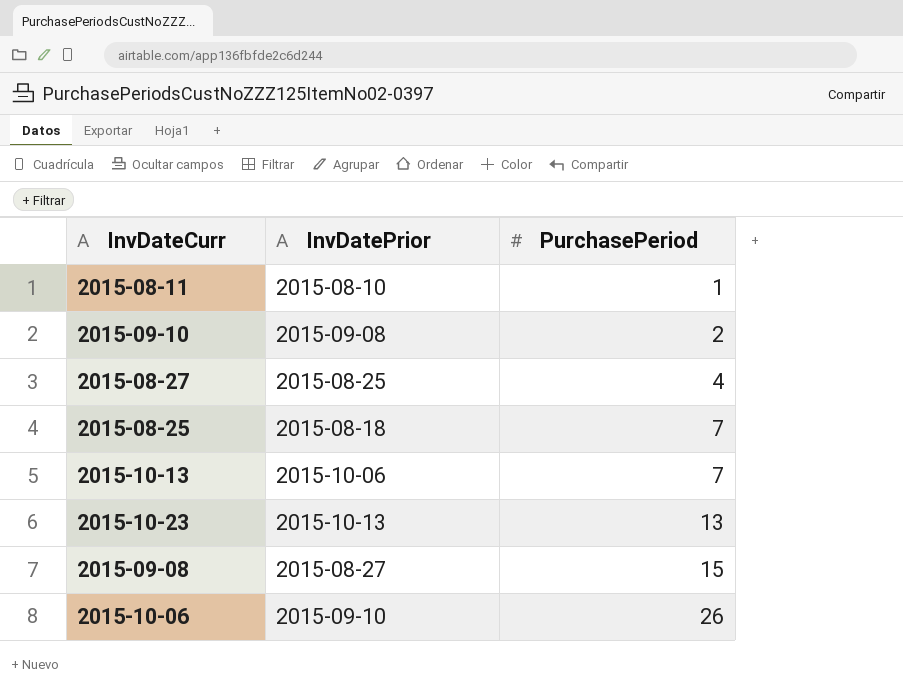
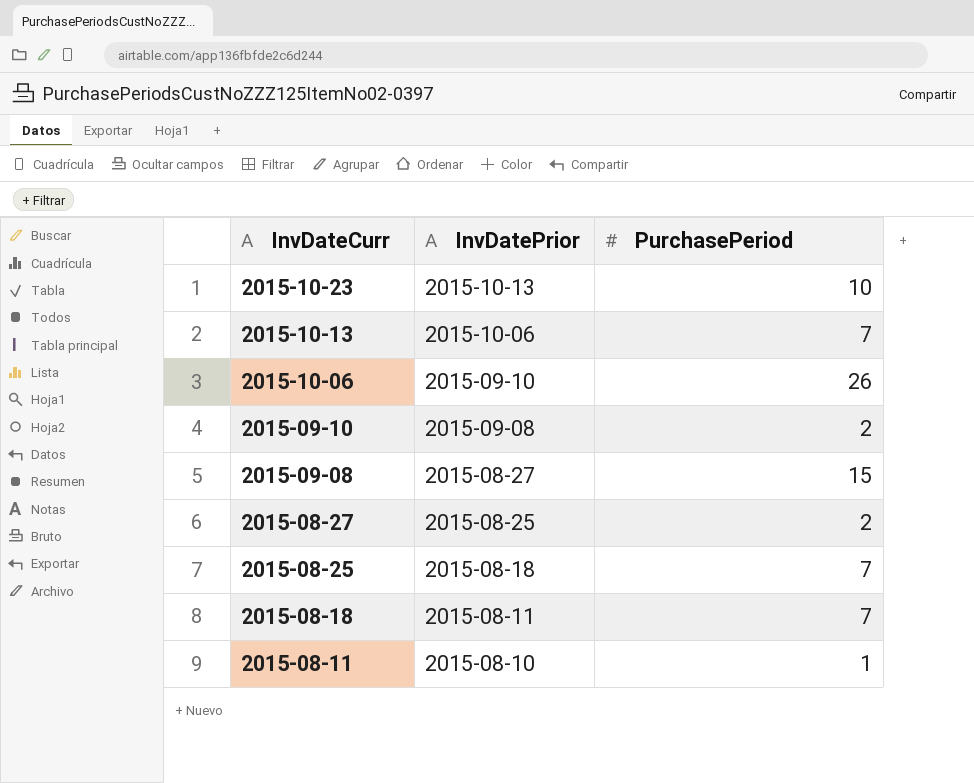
row order: PurchasePeriod ascending -> InvDateCurr descending
2015-10-23 | PurchasePeriod: 13 -> 10
2015-08-27 | PurchasePeriod: 4 -> 2
row 2015-08-18: none -> 2015-08-11 | 7

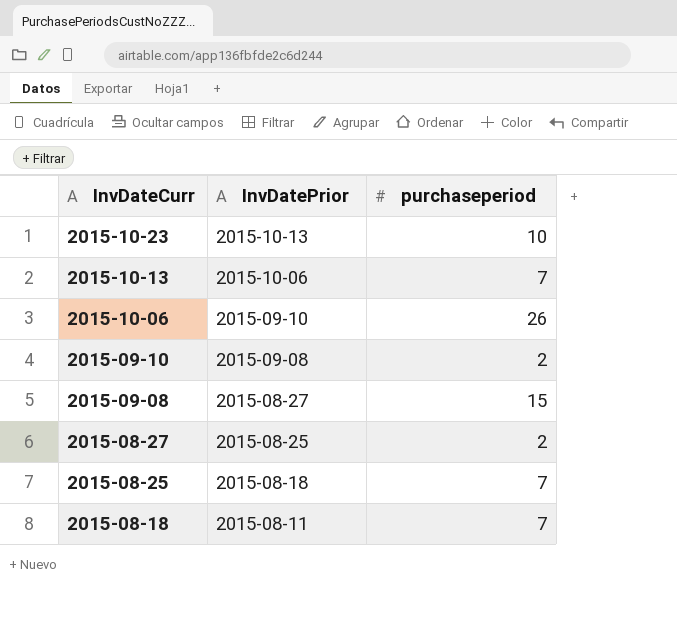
column name: PurchasePeriod -> purchaseperiod
row 2015-08-11: 2015-08-10 | 1 -> none

